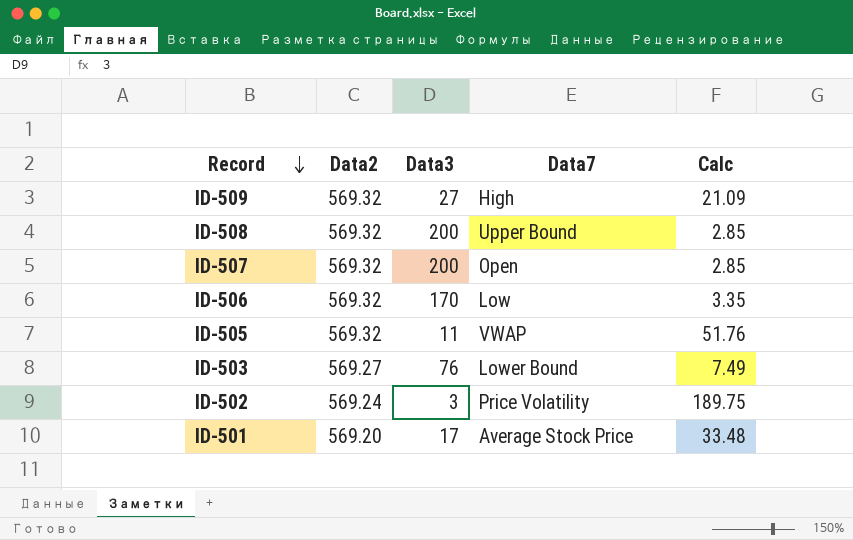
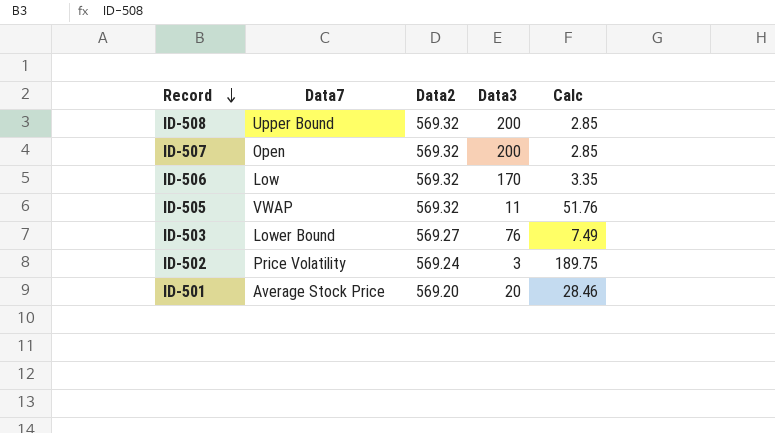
column Data7 | position: 4 -> 2
row ID-509: 569.32 | 27 | High | 21.09 -> none
ID-501 | Data3: 17 -> 20
ID-501 | Calc: 33.48 -> 28.46

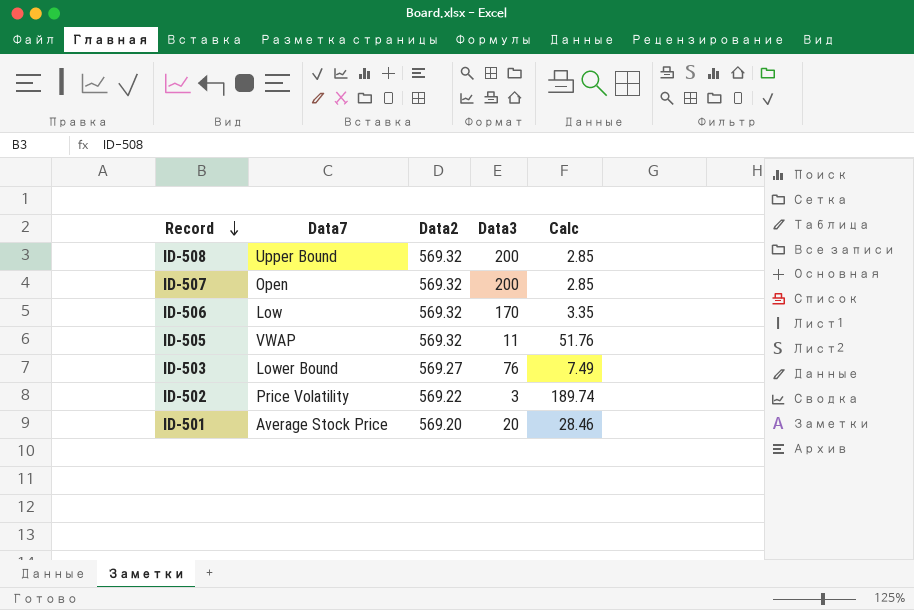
ID-502 | Data2: 569.24 -> 569.22
ID-502 | Calc: 189.75 -> 189.74

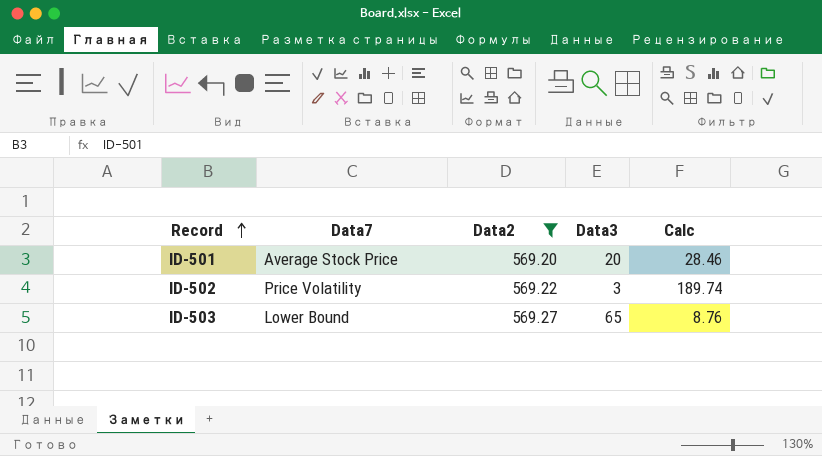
filter: none -> Data2 != 569.32
row order: Record descending -> Record ascending
ID-503 | Data3: 76 -> 65
ID-503 | Calc: 7.49 -> 8.76

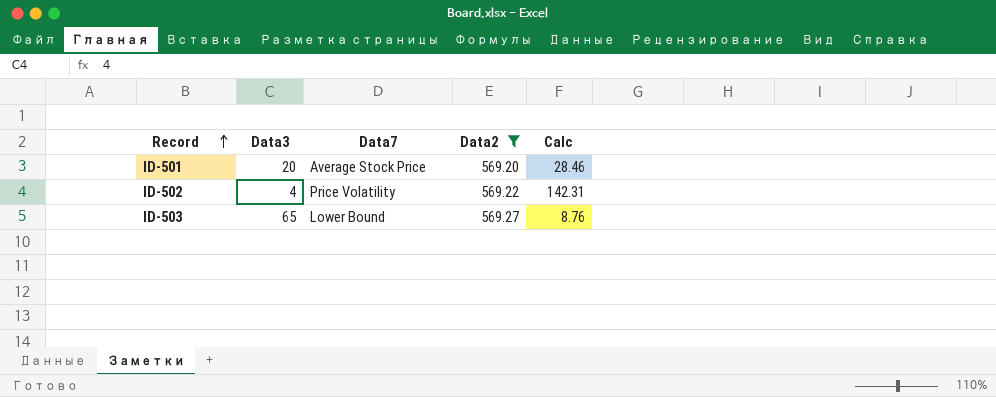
column Data3 | position: 4 -> 2
ID-502 | Data3: 3 -> 4
ID-502 | Calc: 189.74 -> 142.31

